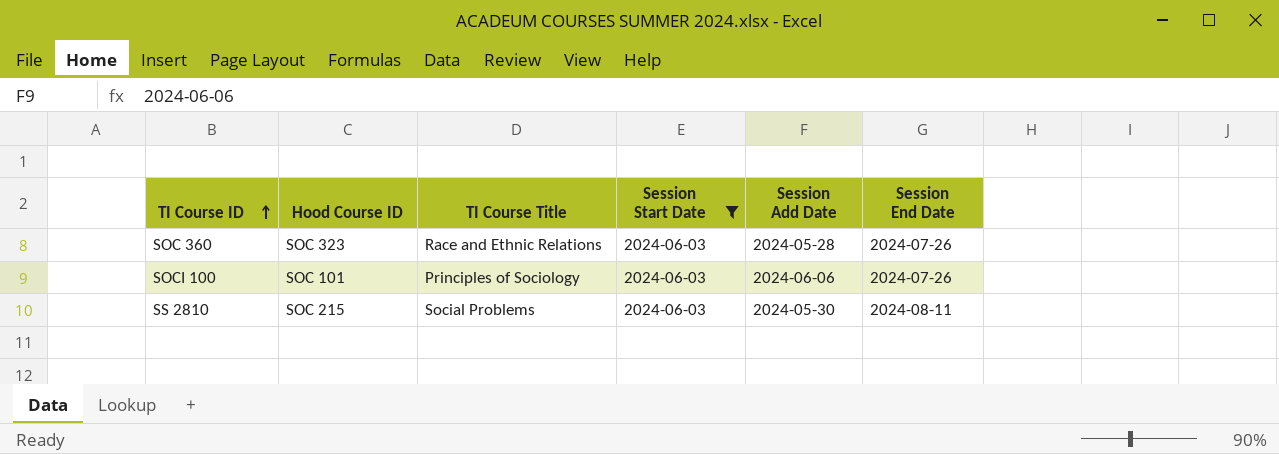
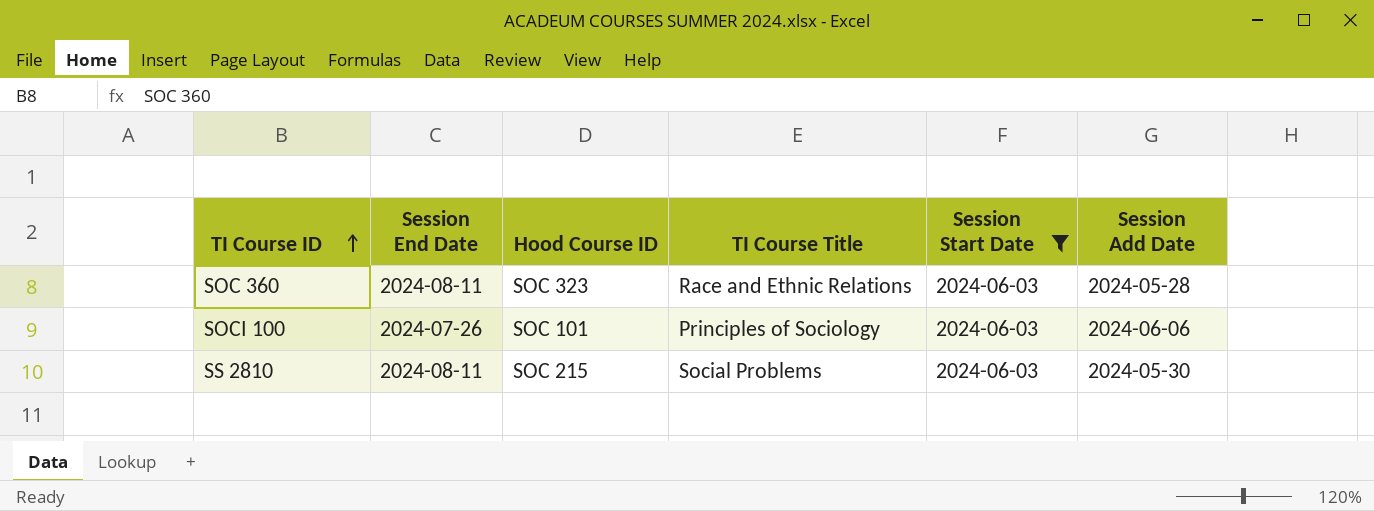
column Session End Date | position: 6 -> 2
SOC 360 | Session End Date: 2024-07-26 -> 2024-08-11

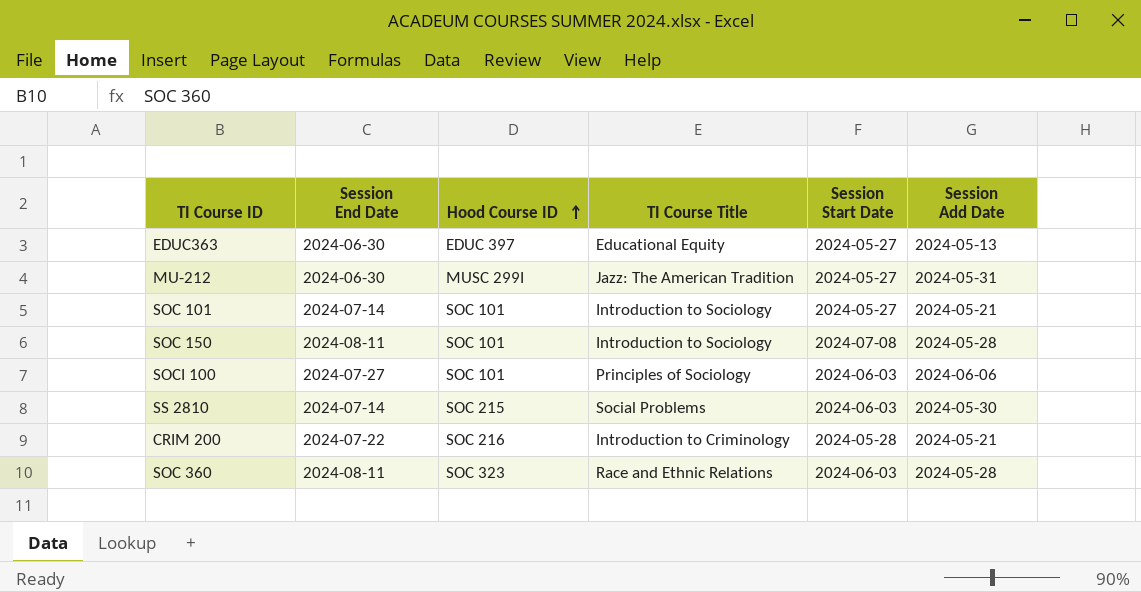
filter: Session Start Date = 2024-06-03 -> none
row order: TI Course ID ascending -> Hood Course ID ascending
SOCI 100 | Session End Date: 2024-07-26 -> 2024-07-27
SS 2810 | Session End Date: 2024-08-11 -> 2024-07-14

